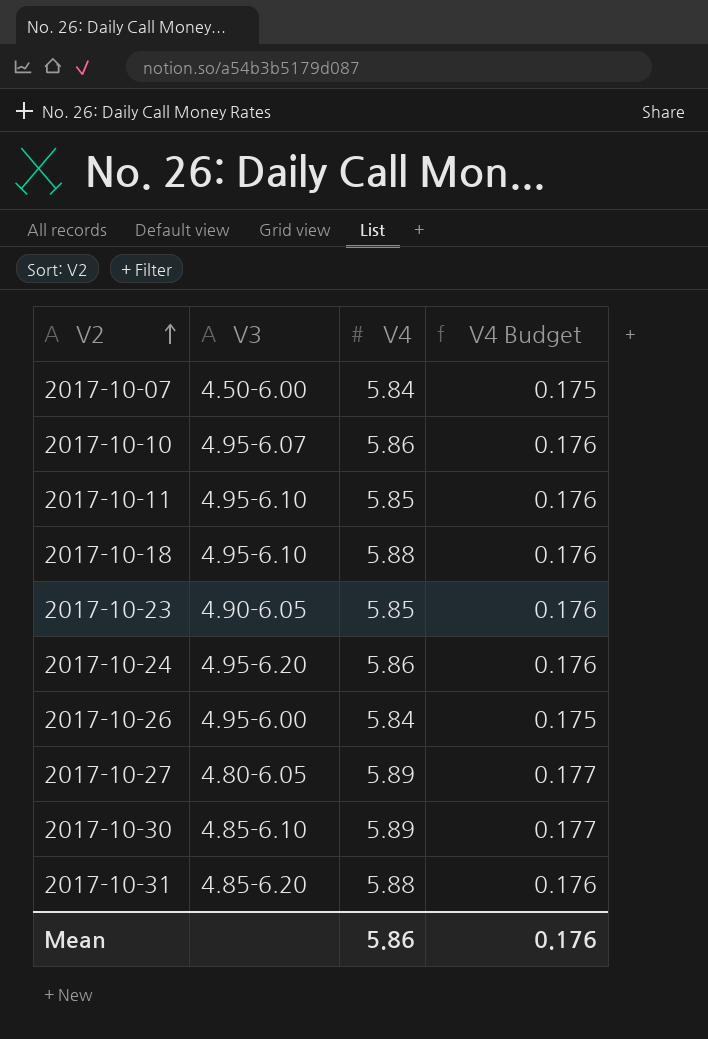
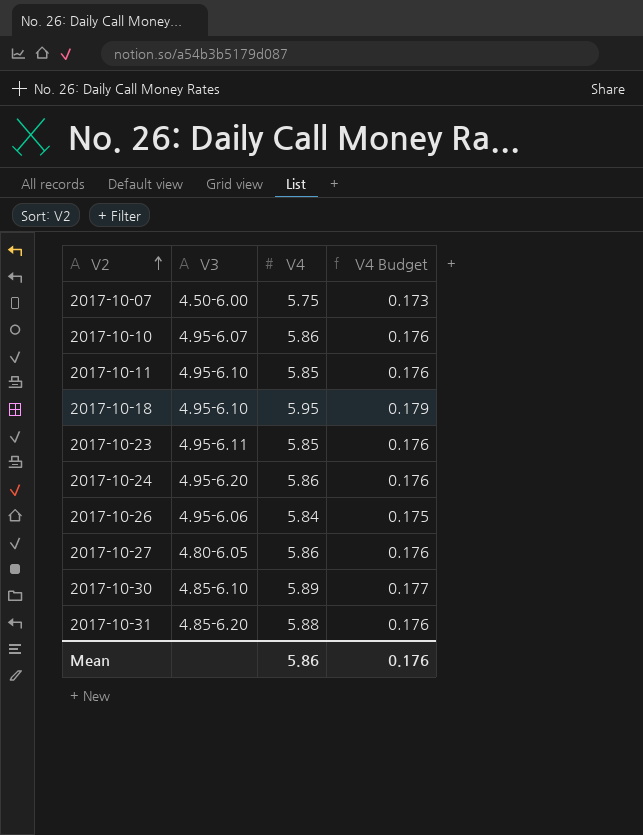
2017-10-07 | V4: 5.84 -> 5.75
2017-10-07 | V4 Budget: 0.175 -> 0.173
2017-10-18 | V4: 5.88 -> 5.95
2017-10-18 | V4 Budget: 0.176 -> 0.179
2017-10-23 | V3: 4.90-6.05 -> 4.95-6.11
2017-10-26 | V3: 4.95-6.00 -> 4.95-6.06
2017-10-27 | V4: 5.89 -> 5.86
2017-10-27 | V4 Budget: 0.177 -> 0.176

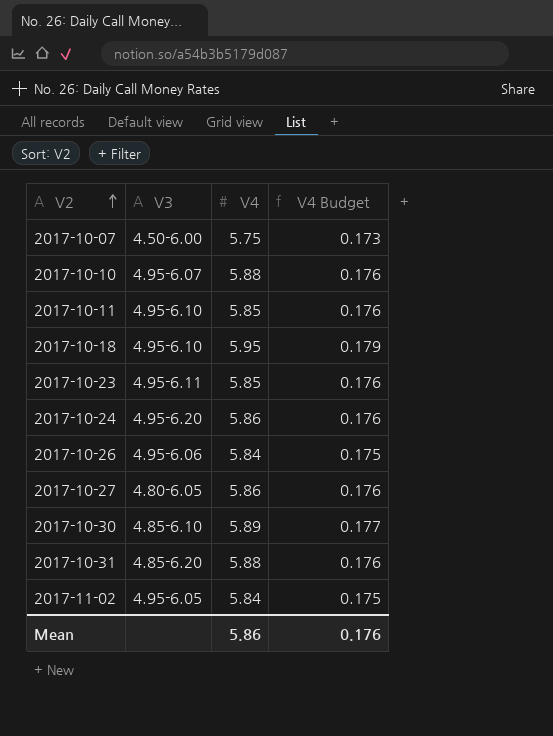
2017-10-10 | V4: 5.86 -> 5.88
row 2017-11-02: none -> 4.95-6.05 | 5.84 | 0.175

